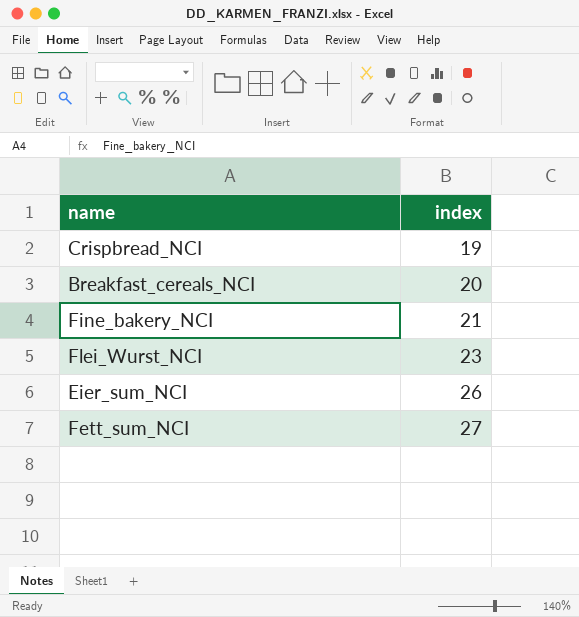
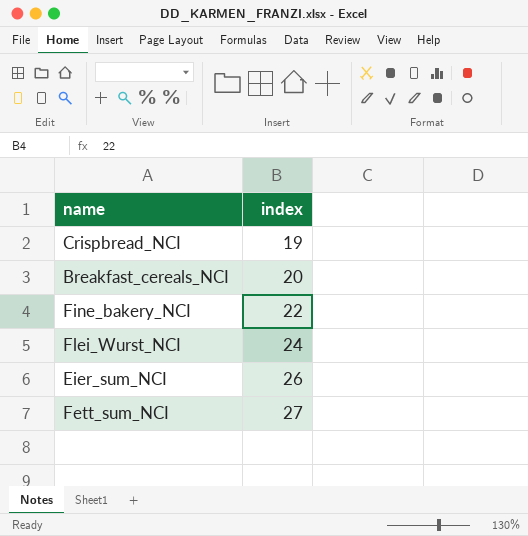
Fine_bakery_NCI | index: 21 -> 22
Flei_Wurst_NCI | index: 23 -> 24

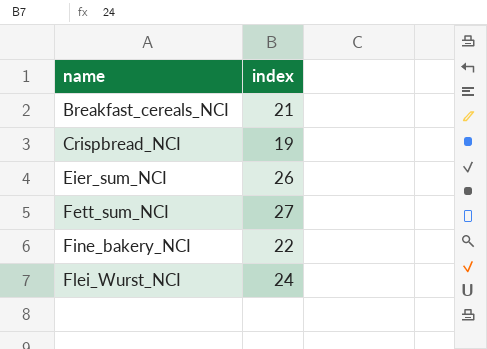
row order: index ascending -> name ascending
Breakfast_cereals_NCI | index: 20 -> 21

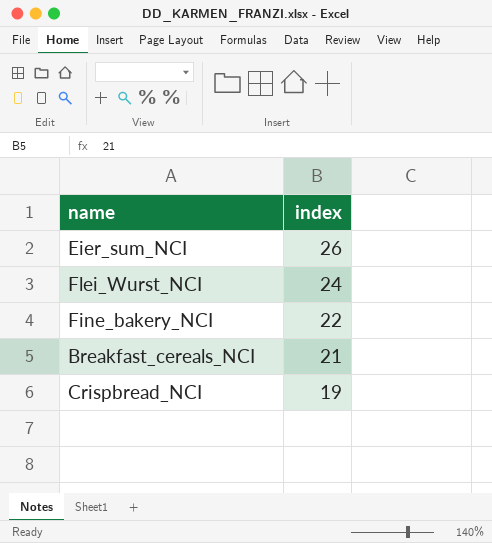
row order: name ascending -> index descending
row Fett_sum_NCI: 27 -> none

